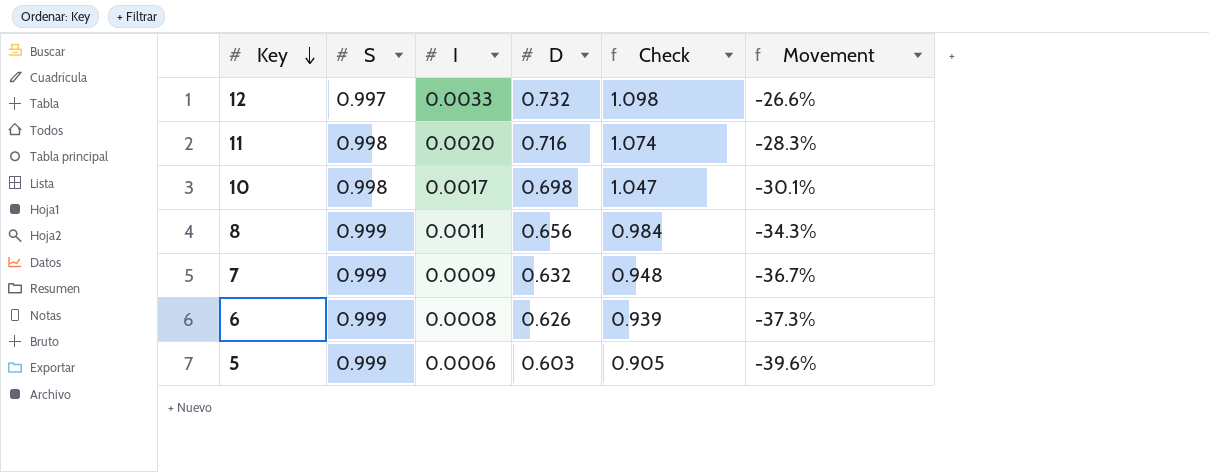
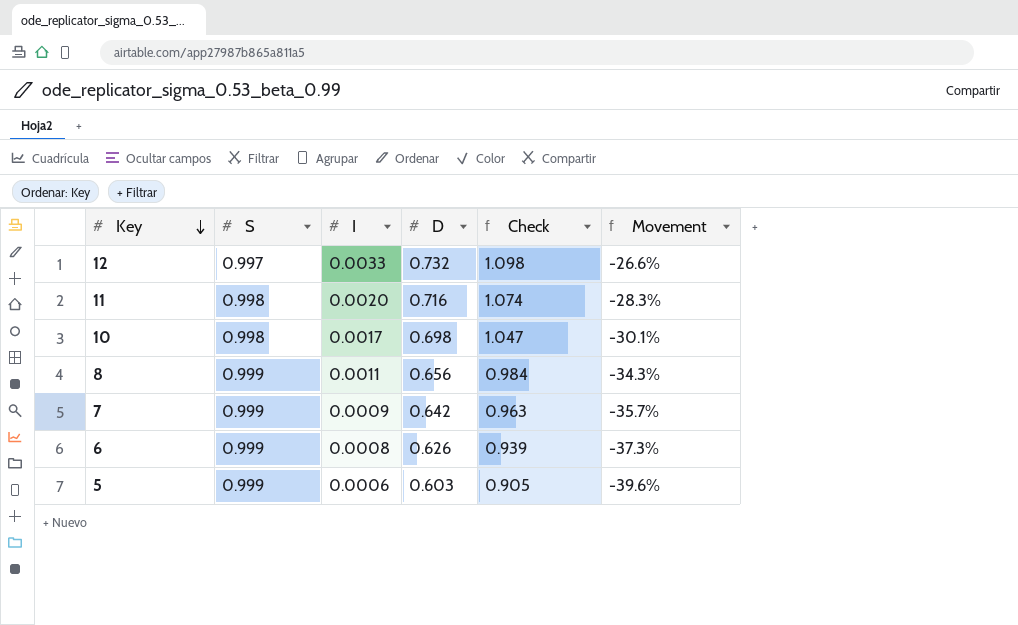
7 | D: 0.632 -> 0.642
7 | Check: 0.948 -> 0.963
7 | Movement: -36.7% -> -35.7%

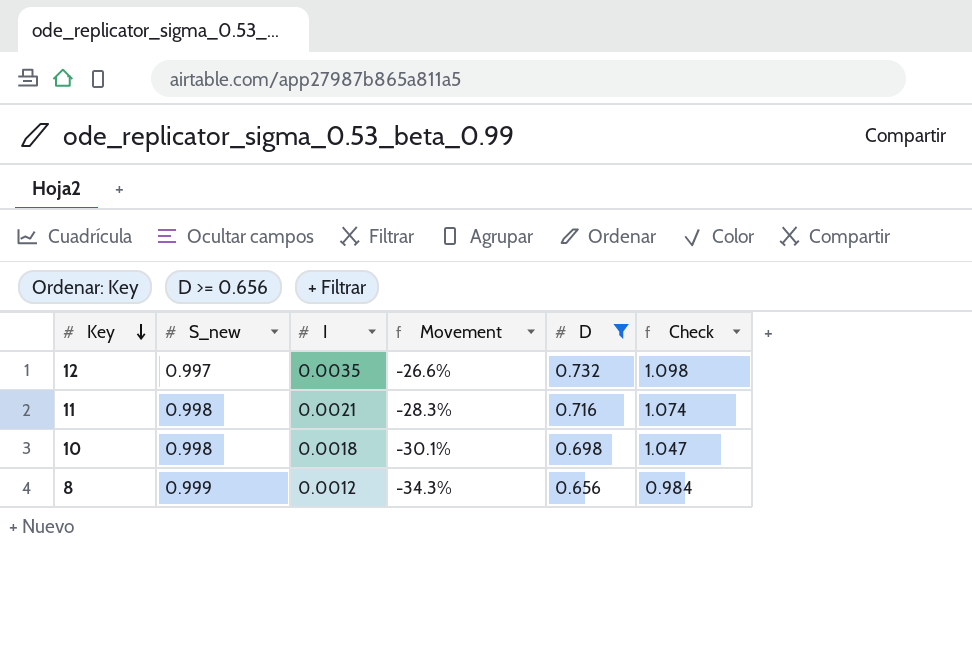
filter: none -> D >= 0.656
column name: S -> S_new
column Movement | position: 6 -> 4
12 | I: 0.0033 -> 0.0035
11 | I: 0.0020 -> 0.0021
10 | I: 0.0017 -> 0.0018
8 | I: 0.0011 -> 0.0012

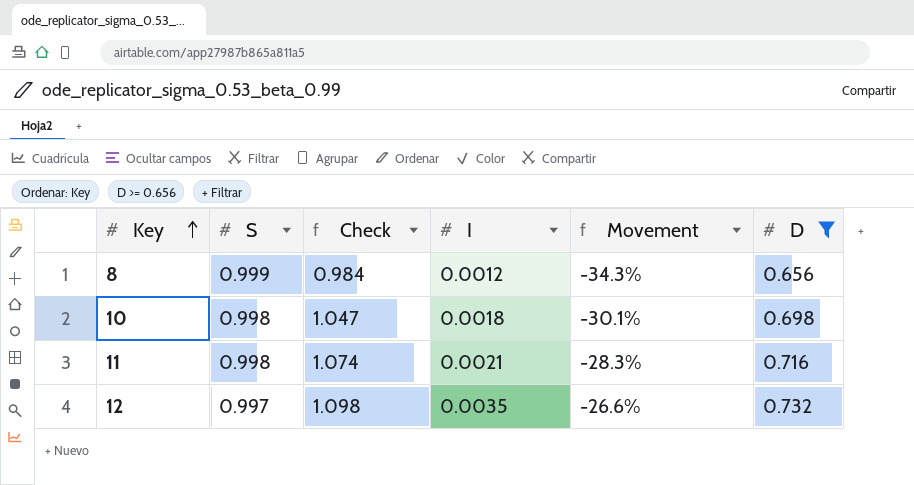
row order: Key descending -> Key ascending
column name: S_new -> S
column Check | position: 6 -> 3

